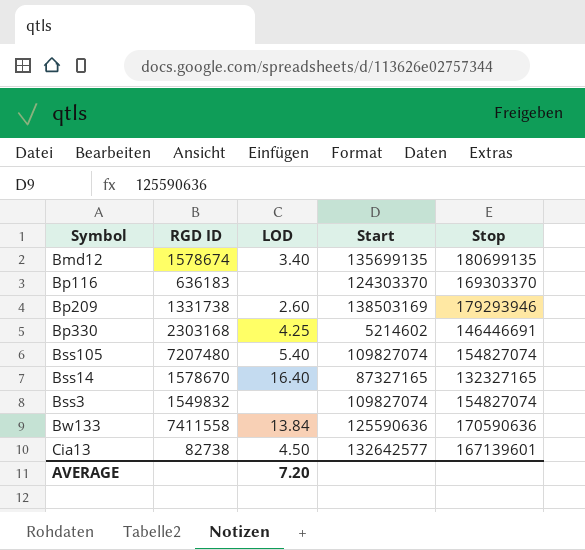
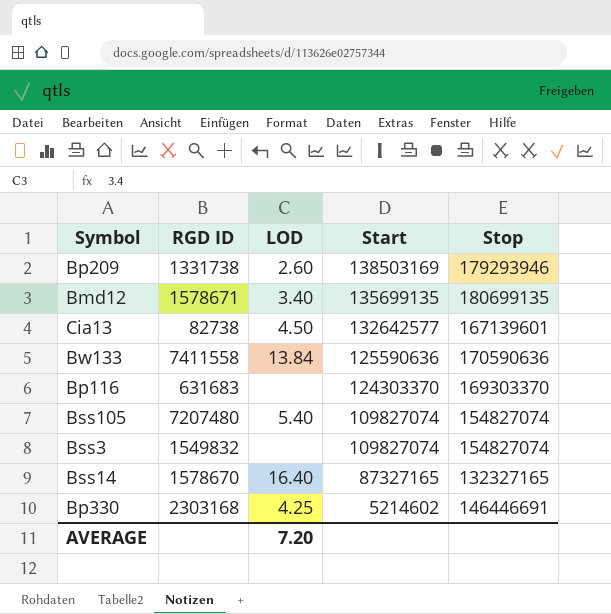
row order: none -> Start descending
Bmd12 | RGD ID: 1578674 -> 1578671
Bp116 | RGD ID: 636183 -> 631683

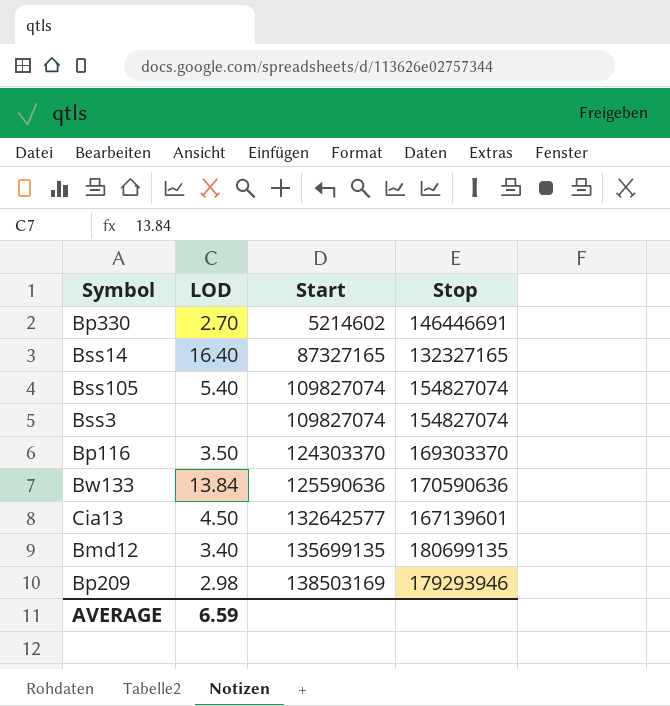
row order: Start descending -> Start ascending
column RGD ID | position: 2 -> none
Bp330 | LOD: 4.25 -> 2.70
Bp116 | LOD: none -> 3.50
Bp209 | LOD: 2.60 -> 2.98
AVERAGE | LOD: 7.20 -> 6.59

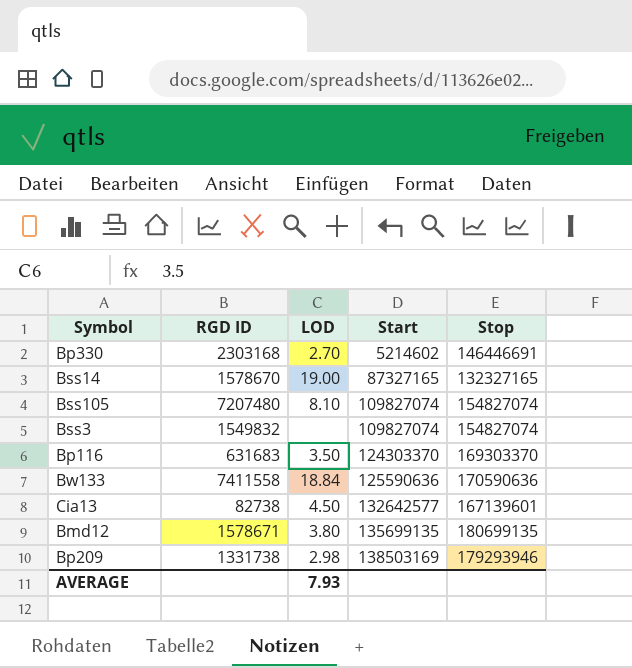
column RGD ID | position: none -> 2
Bss14 | LOD: 16.40 -> 19.00
Bss105 | LOD: 5.40 -> 8.10
Bw133 | LOD: 13.84 -> 18.84
Bmd12 | LOD: 3.40 -> 3.80
AVERAGE | LOD: 6.59 -> 7.93

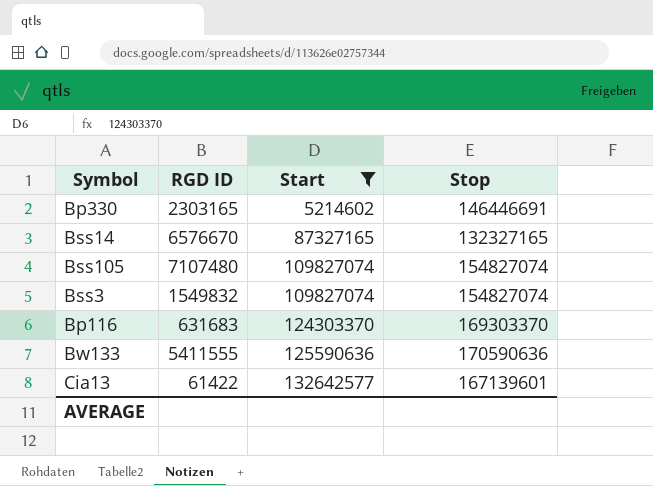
filter: none -> Start <= 132642577
column LOD | position: 3 -> none
Bp330 | RGD ID: 2303168 -> 2303165
Bss14 | RGD ID: 1578670 -> 6576670
Bss105 | RGD ID: 7207480 -> 7107480
Bw133 | RGD ID: 7411558 -> 5411555
Cia13 | RGD ID: 82738 -> 61422

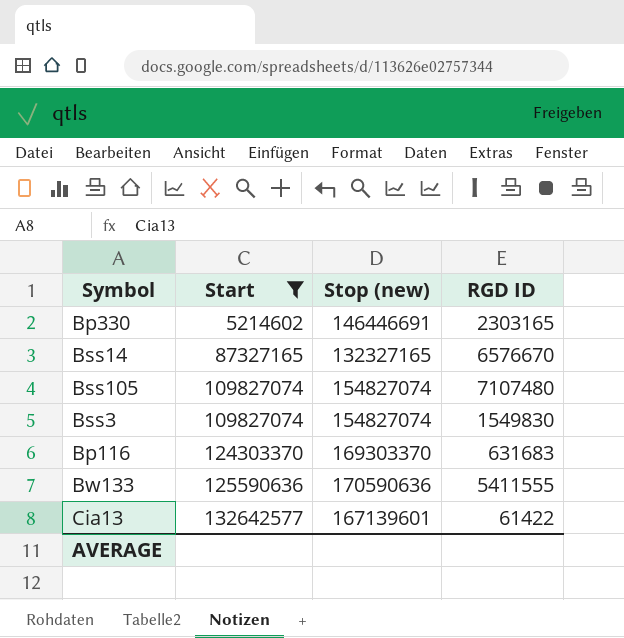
column name: Stop -> Stop (new)
column RGD ID | position: 2 -> 4
Bss3 | RGD ID: 1549832 -> 1549830

